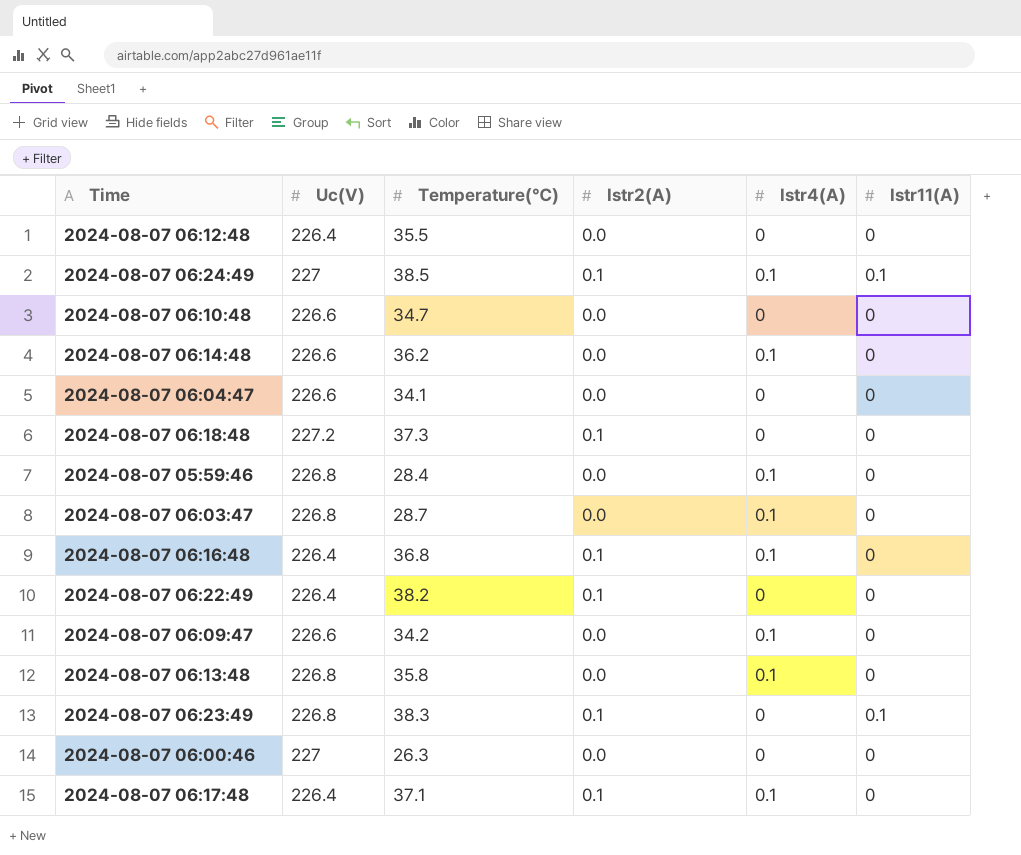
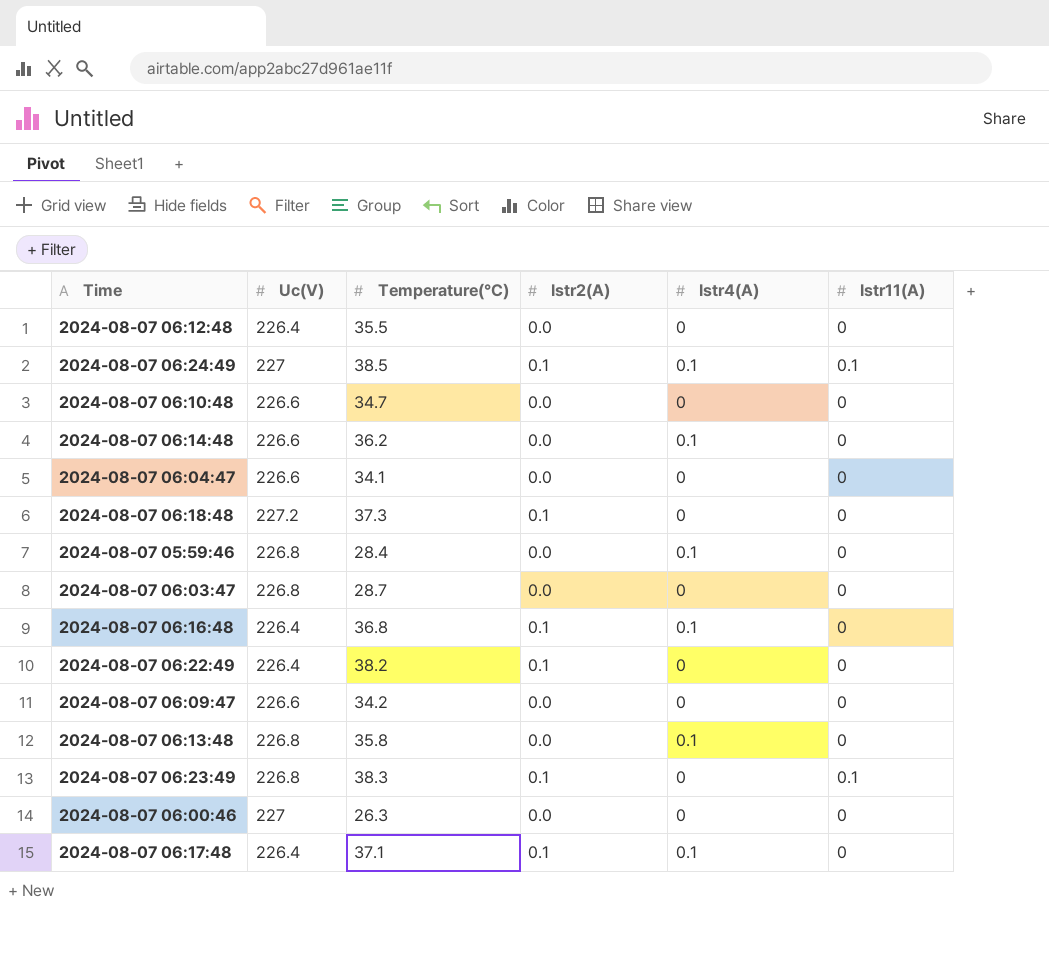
2024-08-07 06:03:47 | Istr4(A): 0.1 -> 0
2024-08-07 06:09:47 | Istr4(A): 0.1 -> 0

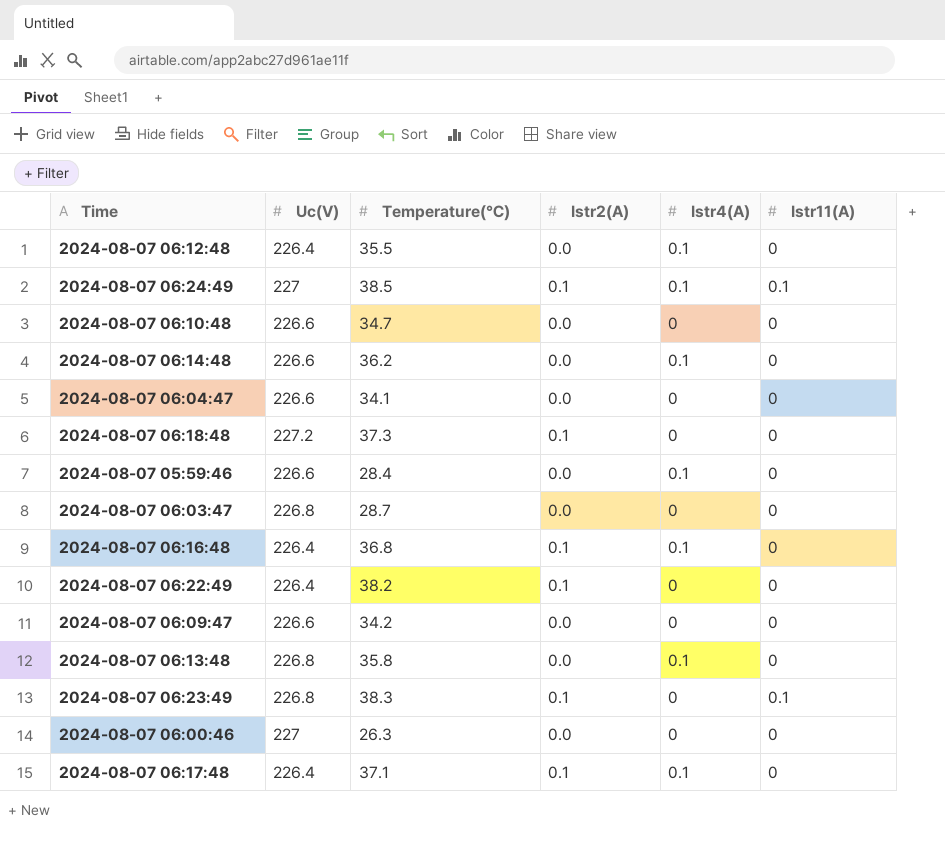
2024-08-07 06:12:48 | Istr4(A): 0 -> 0.1
2024-08-07 05:59:46 | Uc(V): 226.8 -> 226.6

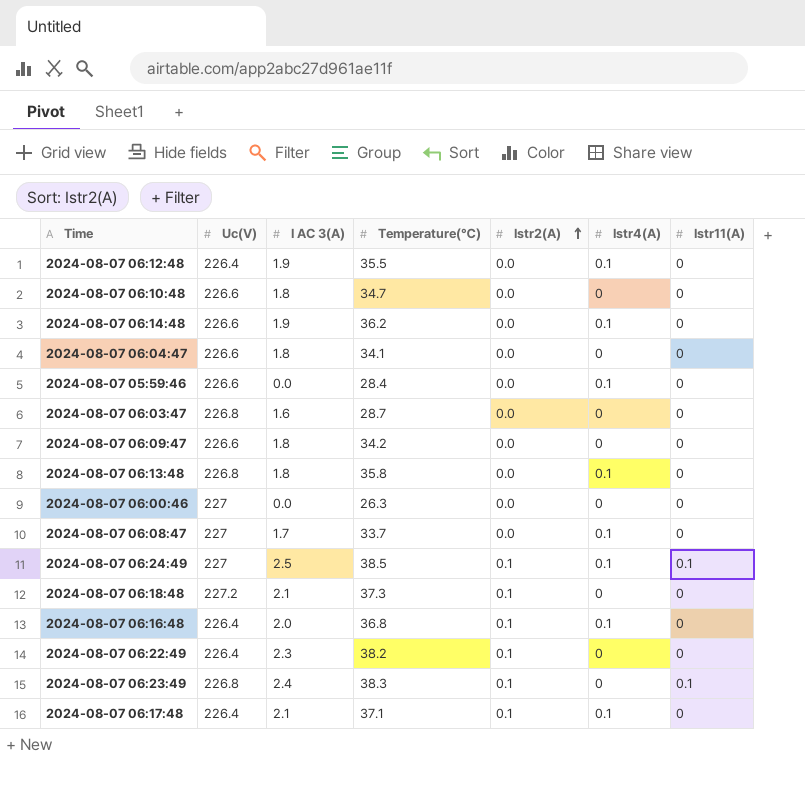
row order: none -> Istr2(A) ascending
column I AC 3(A) | position: none -> 3
row 2024-08-07 06:08:47: none -> 227 | 1.7 | 33.7 | 0.0 | 0.1 | 0

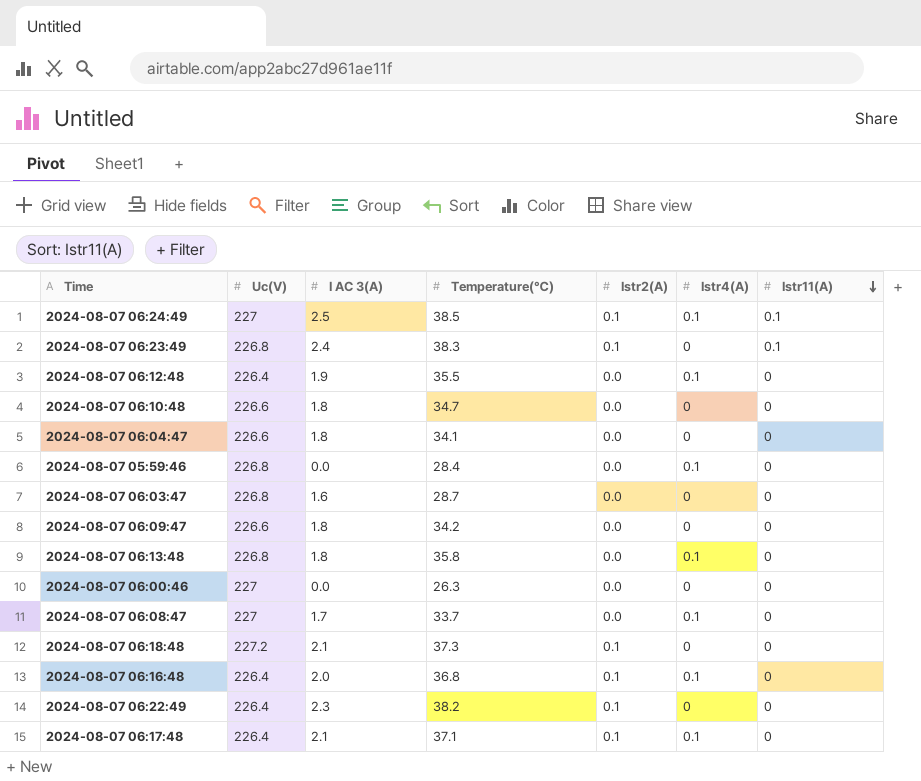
row order: Istr2(A) ascending -> Istr11(A) descending
row 2024-08-07 06:14:48: 226.6 | 1.9 | 36.2 | 0.0 | 0.1 | 0 -> none
2024-08-07 05:59:46 | Uc(V): 226.6 -> 226.8

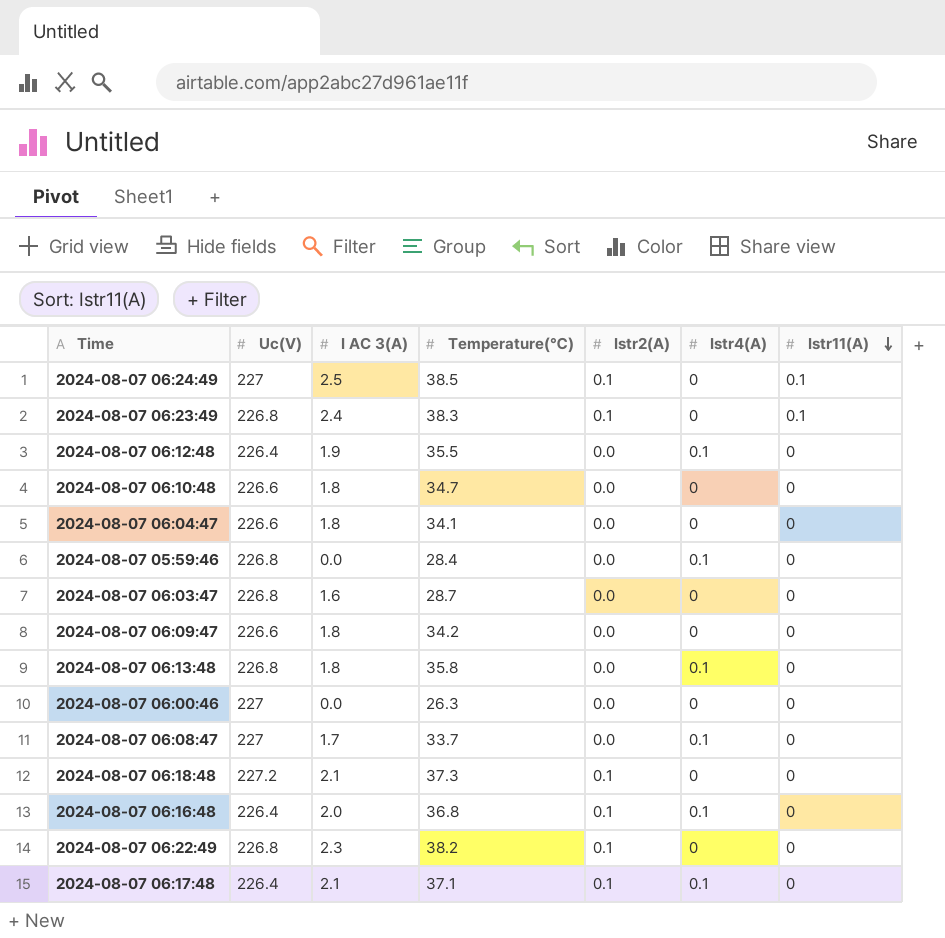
2024-08-07 06:24:49 | Istr4(A): 0.1 -> 0
2024-08-07 06:22:49 | Uc(V): 226.4 -> 226.8

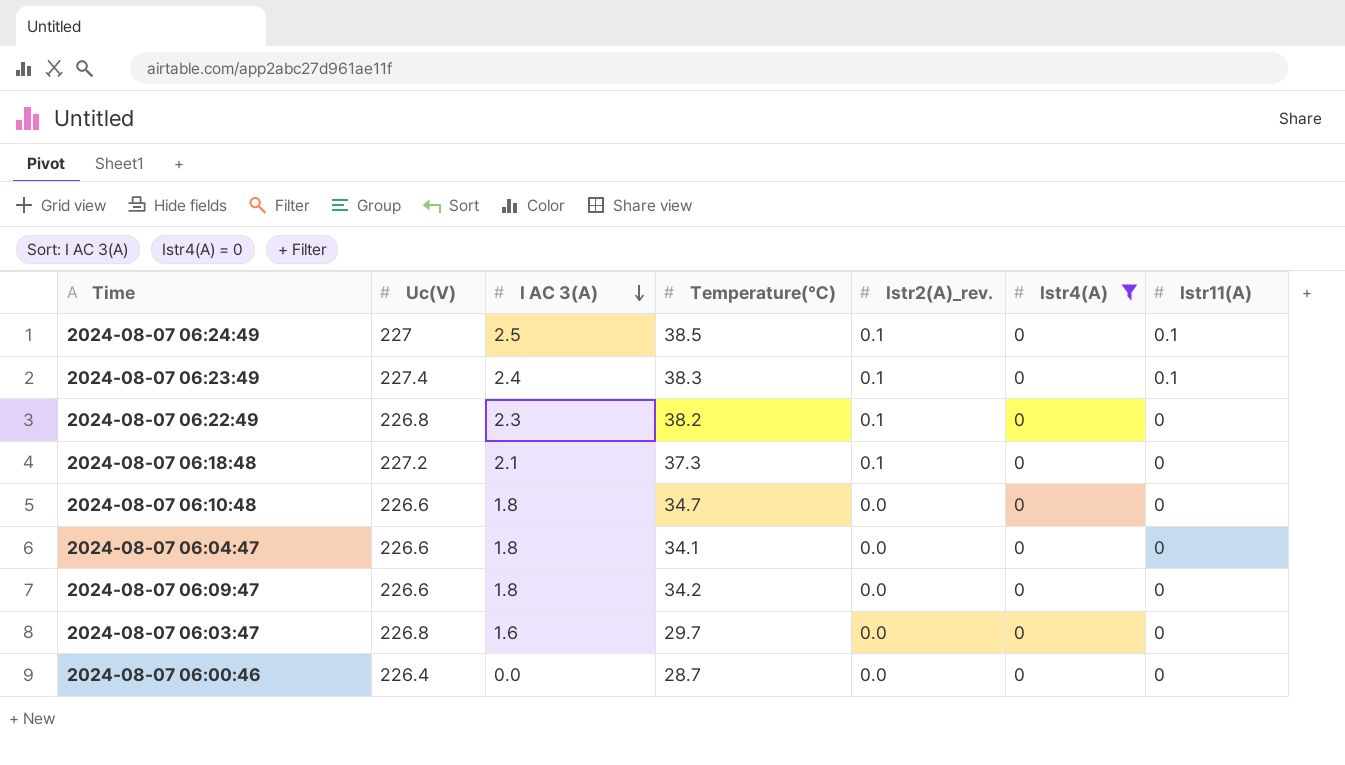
filter: none -> Istr4(A) = 0
row order: Istr11(A) descending -> I AC 3(A) descending
column name: Istr2(A) -> Istr2(A)_rev.
2024-08-07 06:23:49 | Uc(V): 226.8 -> 227.4
2024-08-07 06:03:47 | Temperature(℃): 28.7 -> 29.7
2024-08-07 06:00:46 | Uc(V): 227 -> 226.4
2024-08-07 06:00:46 | Temperature(℃): 26.3 -> 28.7

